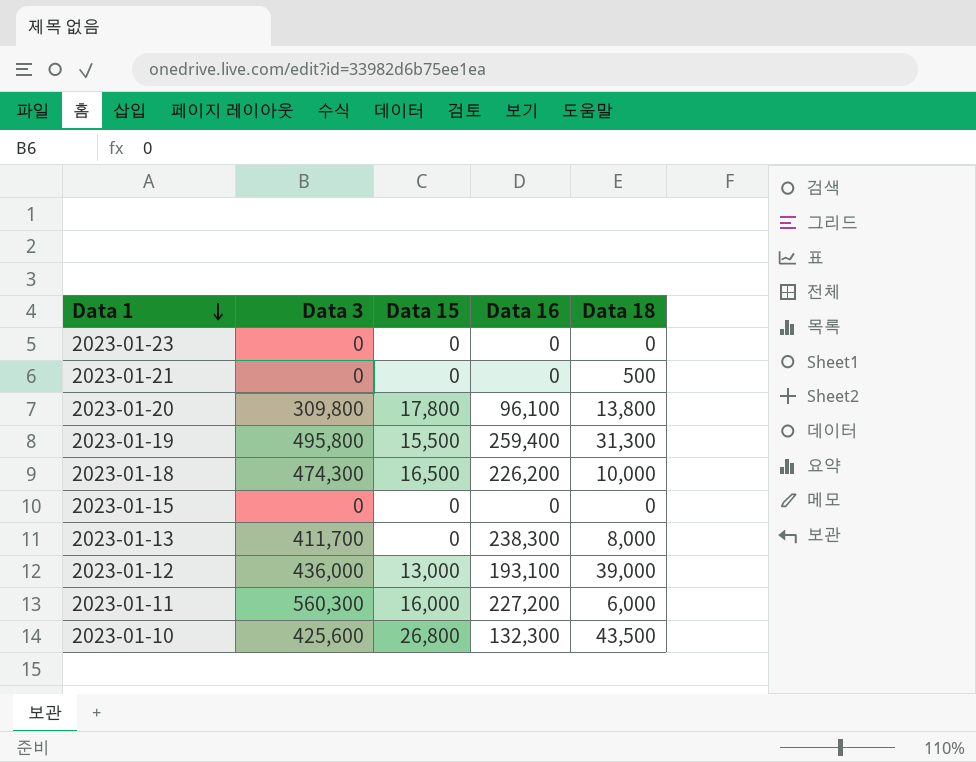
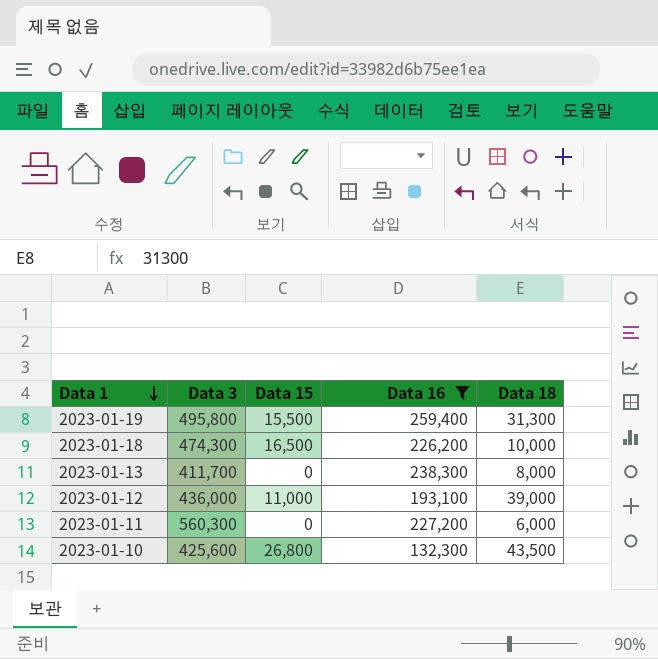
filter: none -> Data 16 >= 132,300
2023-01-12 | Data 15: 13,000 -> 11,000
2023-01-11 | Data 15: 16,000 -> 0

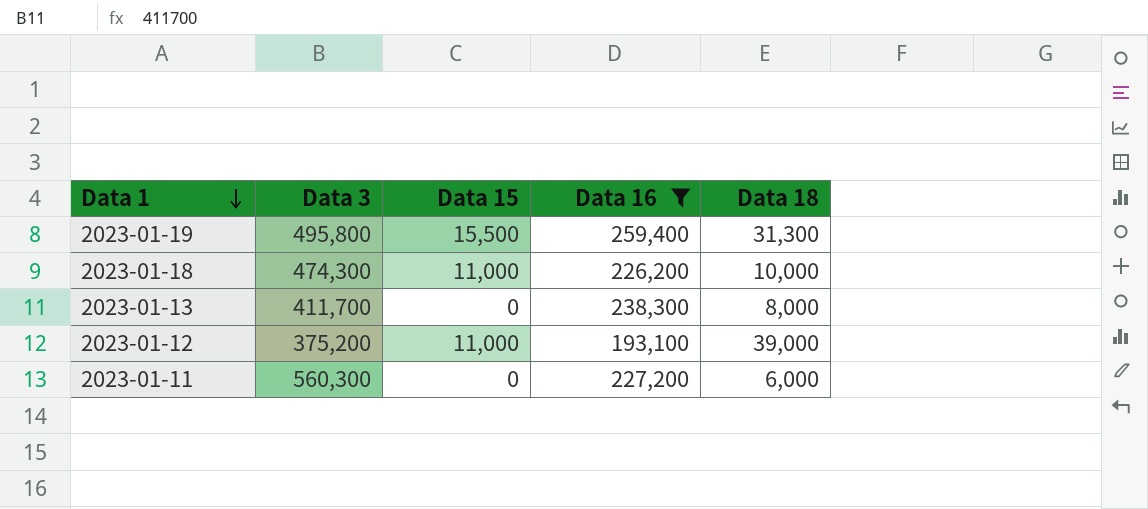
row 2023-01-10: 425,600 | 26,800 | 132,300 | 43,500 -> none
2023-01-18 | Data 15: 16,500 -> 11,000
2023-01-12 | Data 3: 436,000 -> 375,200

